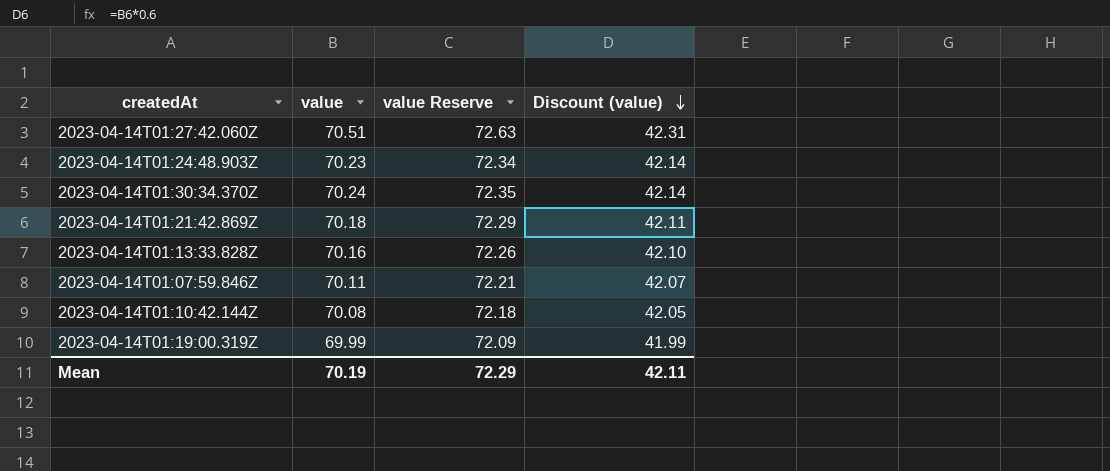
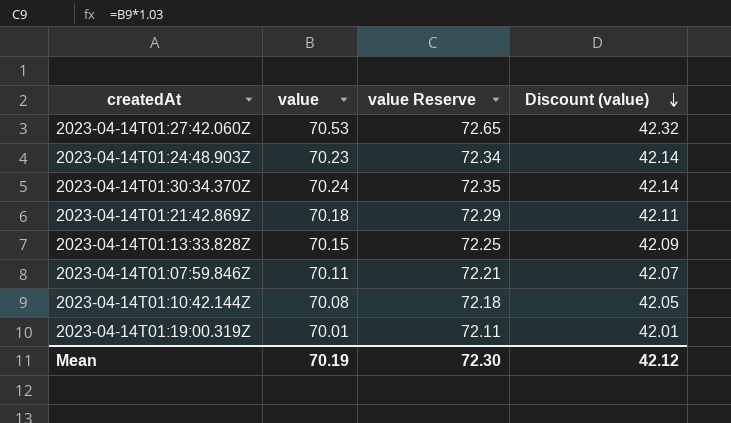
2023-04-14T01:27:42.060Z | value: 70.51 -> 70.53
2023-04-14T01:27:42.060Z | value Reserve: 72.63 -> 72.65
2023-04-14T01:27:42.060Z | Discount (value): 42.31 -> 42.32
2023-04-14T01:13:33.828Z | value: 70.16 -> 70.15
2023-04-14T01:13:33.828Z | value Reserve: 72.26 -> 72.25
2023-04-14T01:13:33.828Z | Discount (value): 42.10 -> 42.09
2023-04-14T01:19:00.319Z | value: 69.99 -> 70.01
2023-04-14T01:19:00.319Z | value Reserve: 72.09 -> 72.11
2023-04-14T01:19:00.319Z | Discount (value): 41.99 -> 42.01
Mean | value Reserve: 72.29 -> 72.30
Mean | Discount (value): 42.11 -> 42.12

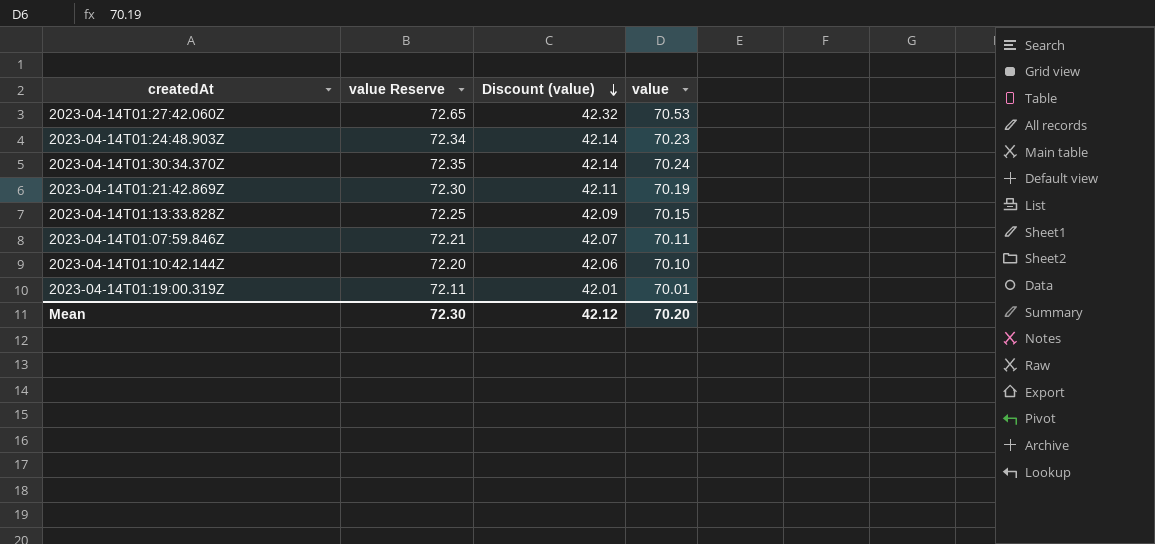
column value | position: 2 -> 4
2023-04-14T01:21:42.869Z | value Reserve: 72.29 -> 72.30
2023-04-14T01:21:42.869Z | value: 70.18 -> 70.19
2023-04-14T01:10:42.144Z | value Reserve: 72.18 -> 72.20
2023-04-14T01:10:42.144Z | Discount (value): 42.05 -> 42.06
2023-04-14T01:10:42.144Z | value: 70.08 -> 70.10
Mean | value: 70.19 -> 70.20

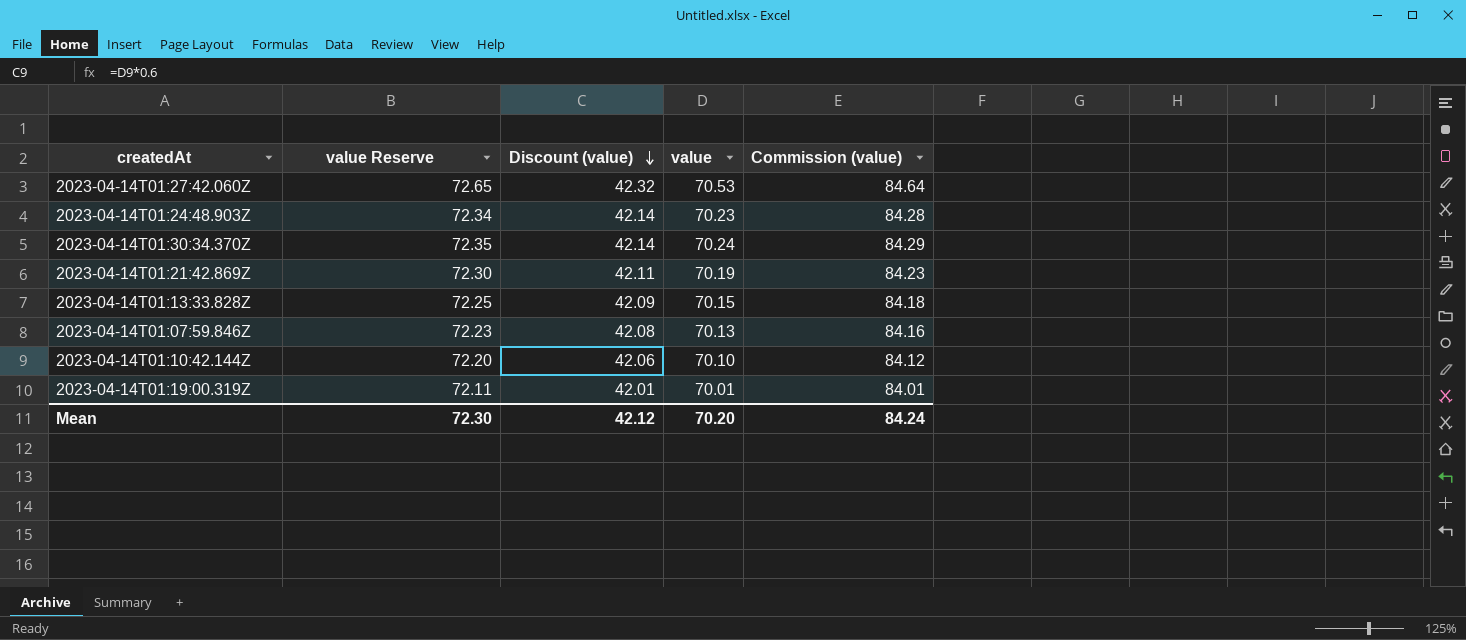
column Commission (value) | formula: none -> [value] * 1.2
2023-04-14T01:07:59.846Z | value Reserve: 72.21 -> 72.23
2023-04-14T01:07:59.846Z | Discount (value): 42.07 -> 42.08
2023-04-14T01:07:59.846Z | value: 70.11 -> 70.13

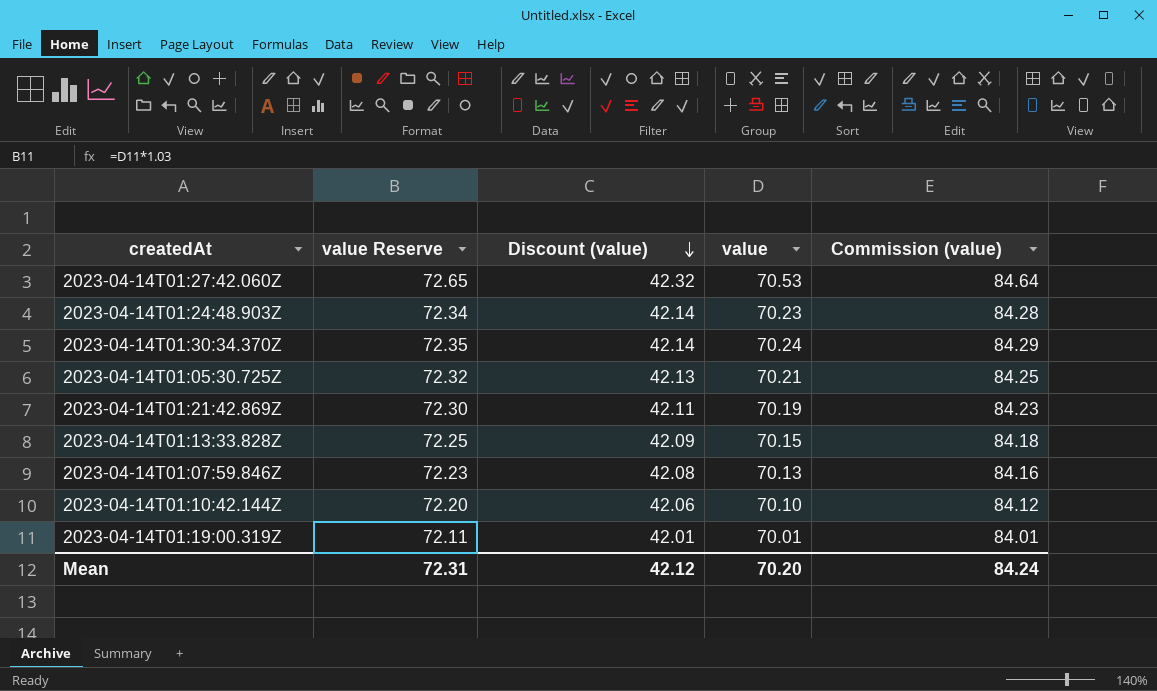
row 2023-04-14T01:05:30.725Z: none -> 72.32 | 42.13 | 70.21 | 84.25
Mean | value Reserve: 72.30 -> 72.31

